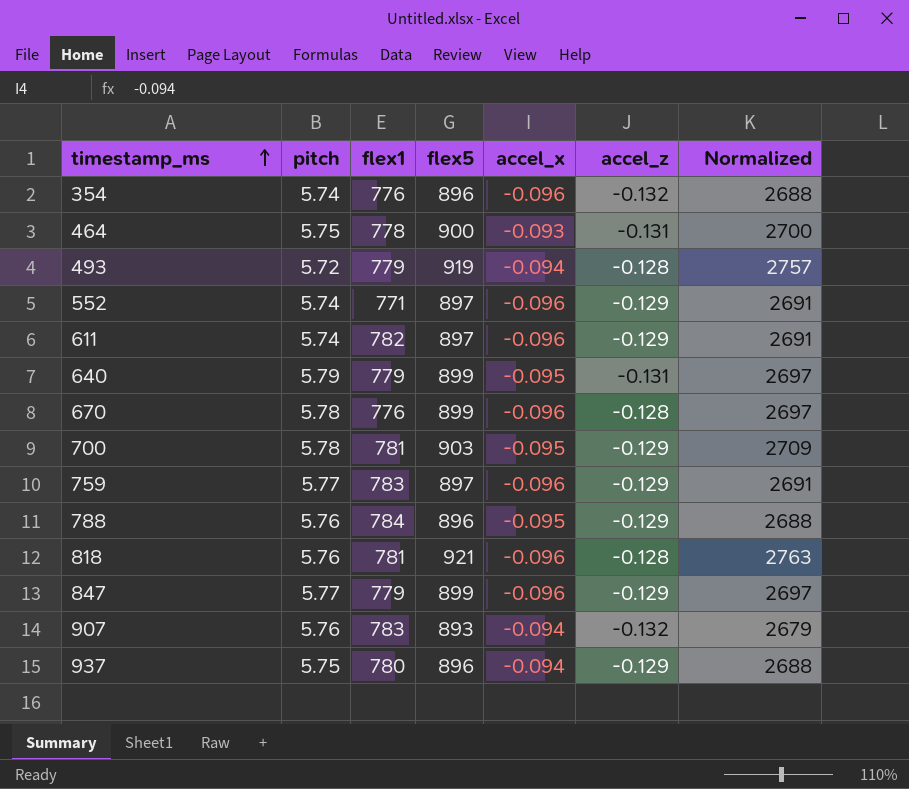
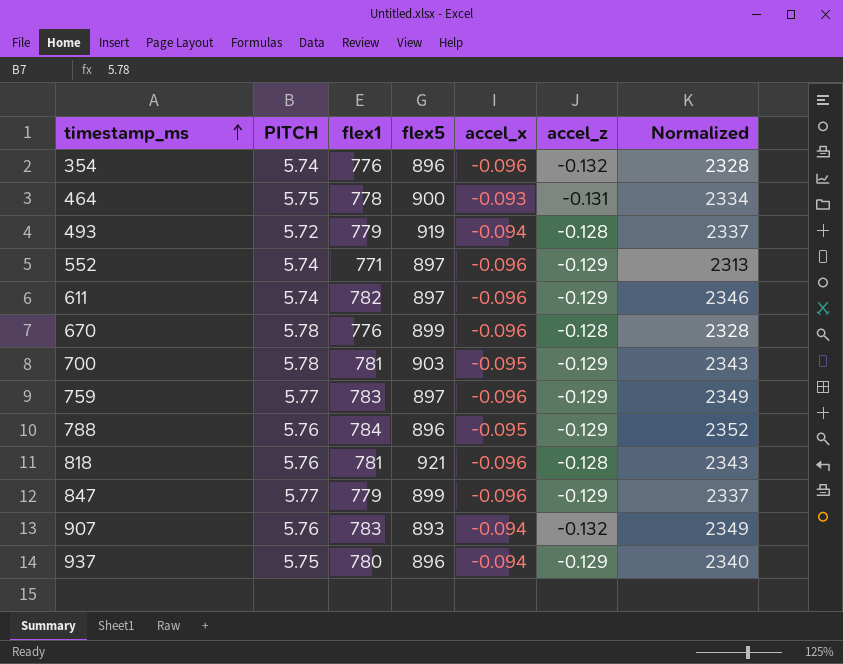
column name: pitch -> PITCH
column Normalized | formula: [flex5] * 3 -> [flex1] * 3
row 640: 5.79 | 779 | 899 | -0.095 | -0.131 | 2697 -> none

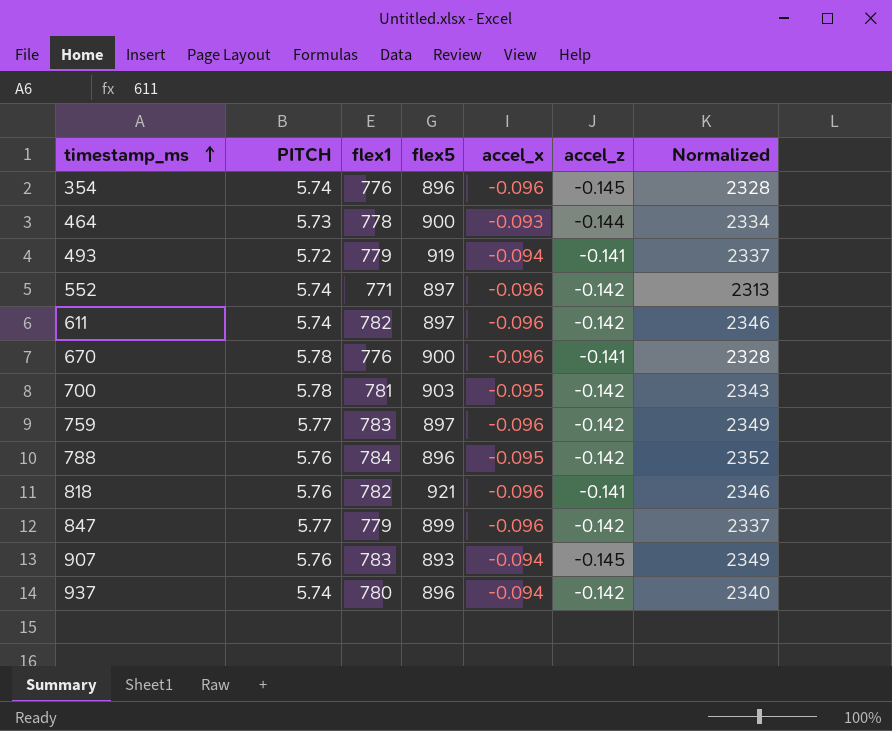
354 | accel_z: -0.132 -> -0.145
464 | PITCH: 5.75 -> 5.73
464 | accel_z: -0.131 -> -0.144
493 | accel_z: -0.128 -> -0.141
552 | accel_z: -0.129 -> -0.142
611 | accel_z: -0.129 -> -0.142
670 | flex5: 899 -> 900
670 | accel_z: -0.128 -> -0.141
700 | accel_z: -0.129 -> -0.142
759 | accel_z: -0.129 -> -0.142
788 | accel_z: -0.129 -> -0.142
818 | flex1: 781 -> 782
818 | accel_z: -0.128 -> -0.141
818 | Normalized: 2343 -> 2346
847 | accel_z: -0.129 -> -0.142
907 | accel_z: -0.132 -> -0.145
937 | PITCH: 5.75 -> 5.74
937 | accel_z: -0.129 -> -0.142

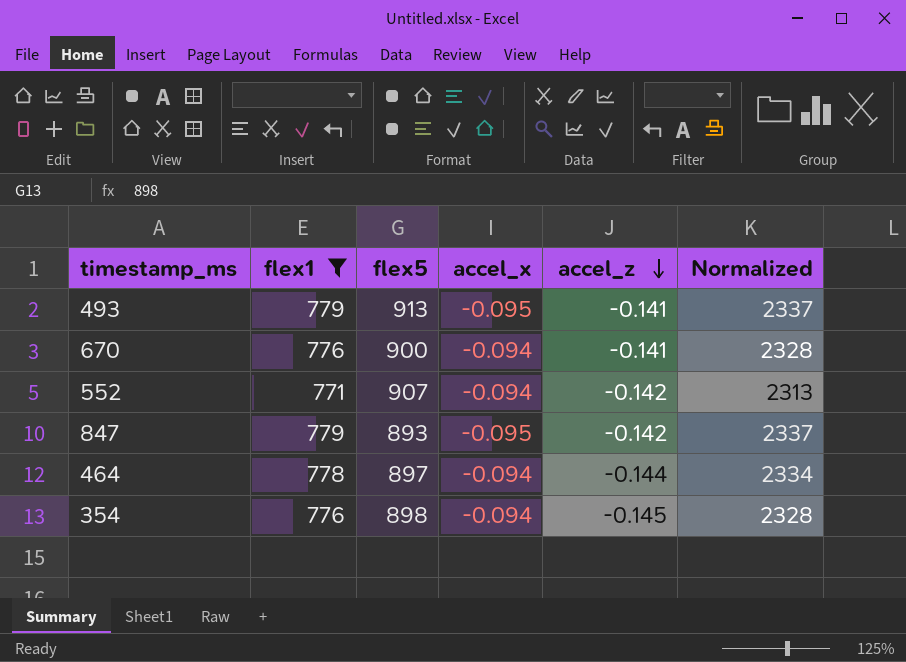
filter: none -> flex1 <= 779
row order: timestamp_ms ascending -> accel_z descending
column PITCH | position: 2 -> none
493 | flex5: 919 -> 913
493 | accel_x: -0.094 -> -0.095
670 | accel_x: -0.096 -> -0.094
552 | flex5: 897 -> 907
552 | accel_x: -0.096 -> -0.094
847 | flex5: 899 -> 893
847 | accel_x: -0.096 -> -0.095
464 | flex5: 900 -> 897
464 | accel_x: -0.093 -> -0.094
354 | flex5: 896 -> 898
354 | accel_x: -0.096 -> -0.094

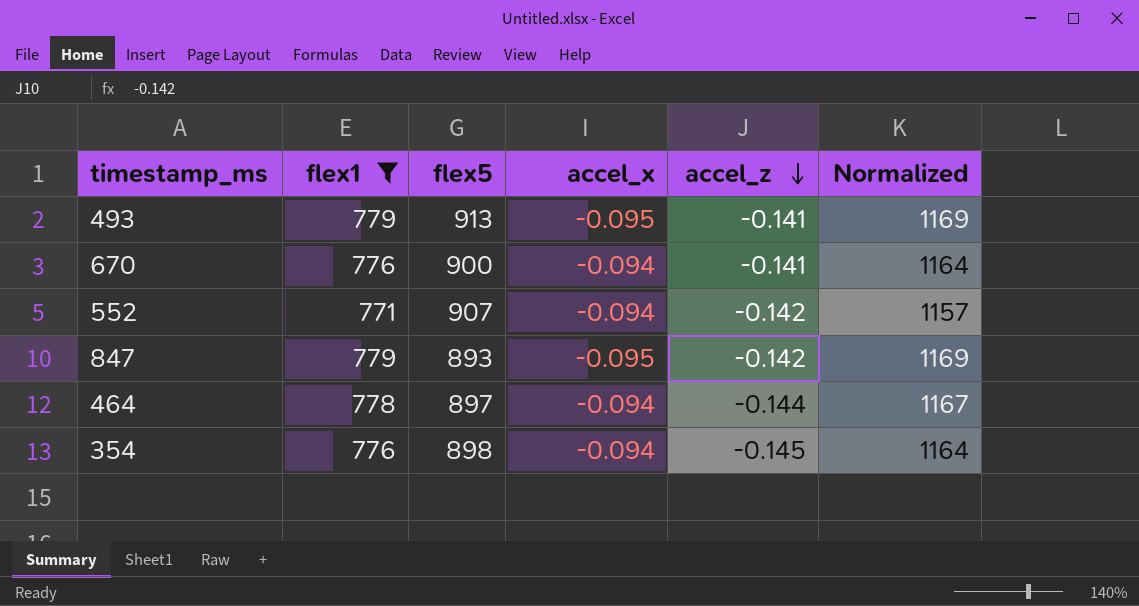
column Normalized | formula: [flex1] * 3 -> [flex1] * 1.5

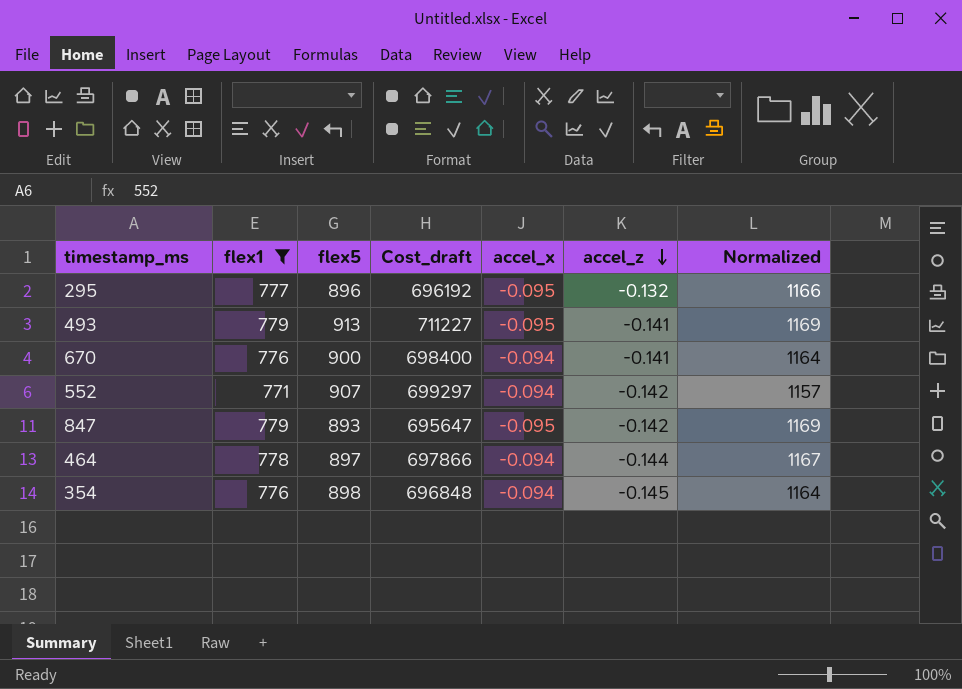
column Cost_draft | formula: none -> [flex1] * [flex5]
row 295: none -> 777 | 896 | 696192 | -0.095 | -0.132 | 1166

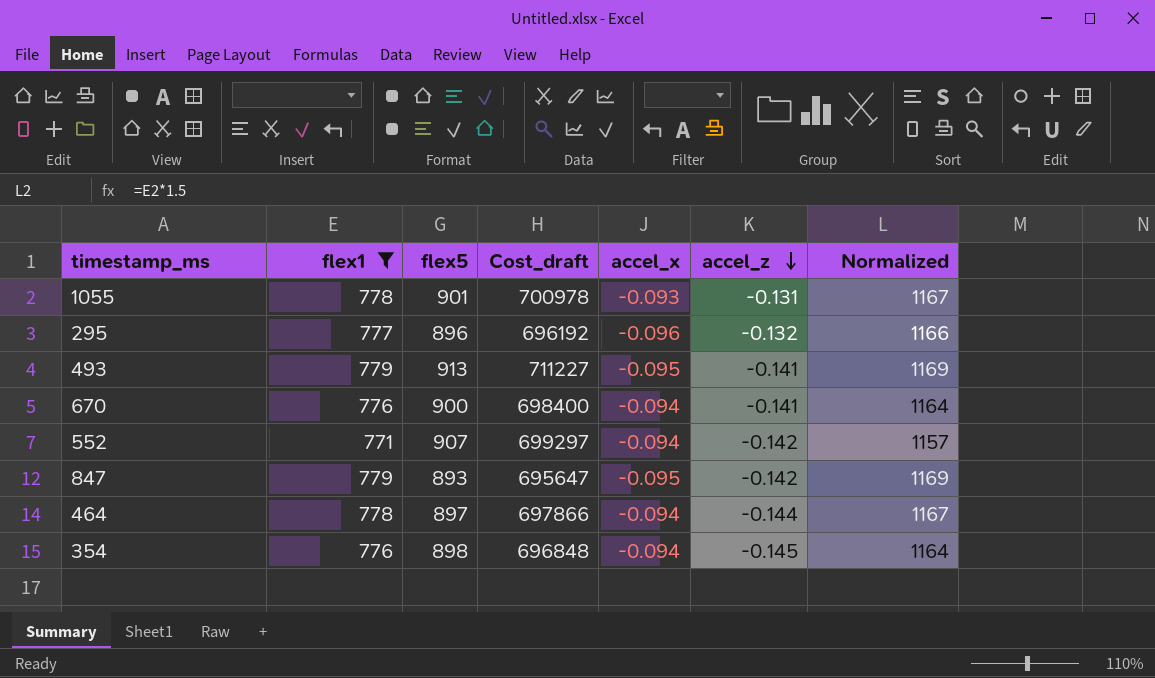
row 1055: none -> 778 | 901 | 700978 | -0.093 | -0.131 | 1167
295 | accel_x: -0.095 -> -0.096

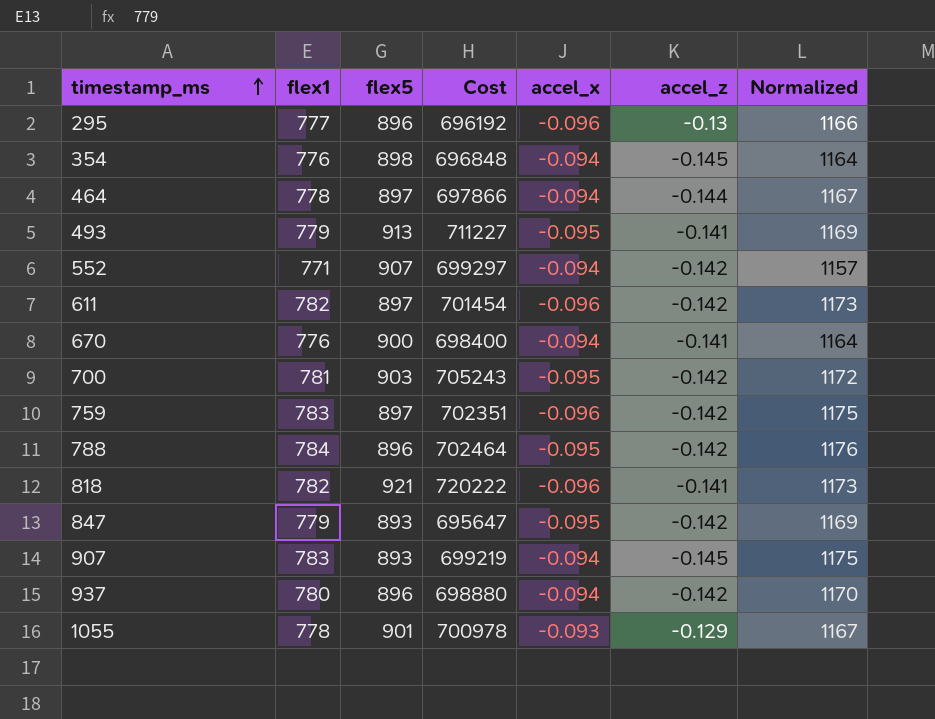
filter: flex1 <= 779 -> none
row order: accel_z descending -> timestamp_ms ascending
column name: Cost_draft -> Cost
295 | accel_z: -0.132 -> -0.13
1055 | accel_z: -0.131 -> -0.129

